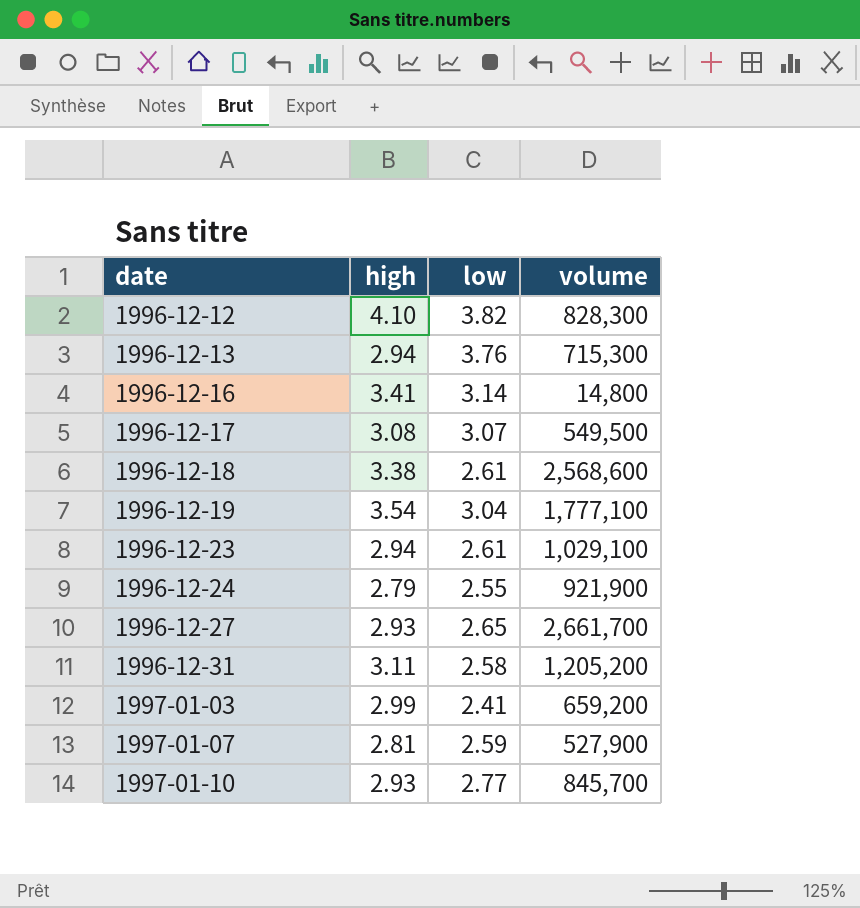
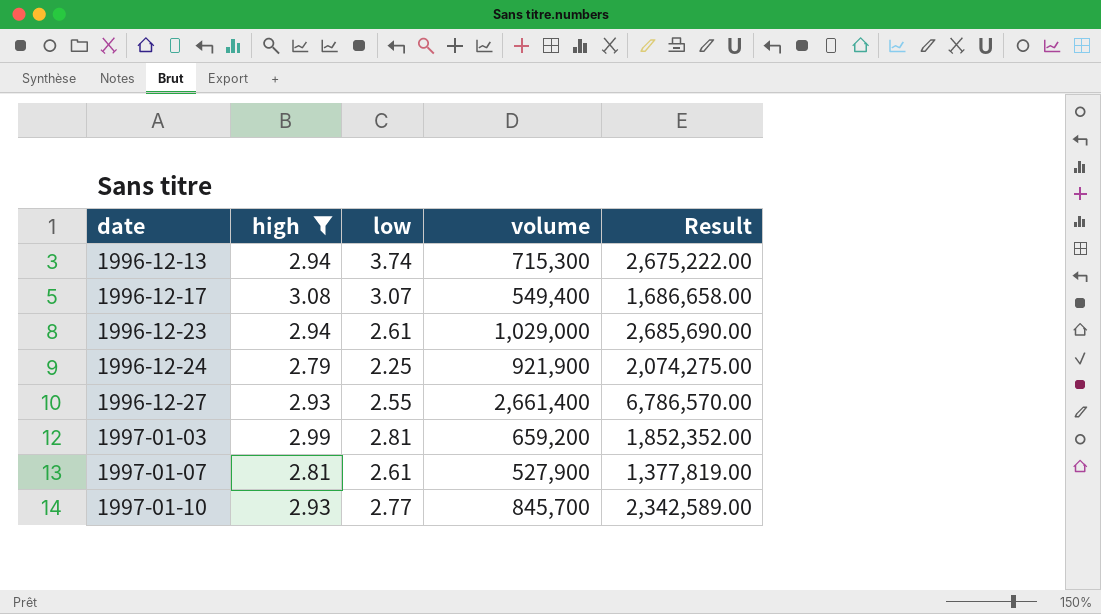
filter: none -> high <= 3.08
column Result | formula: none -> [low] * [volume]
1996-12-13 | low: 3.76 -> 3.74
1996-12-17 | volume: 549,500 -> 549,400
1996-12-23 | volume: 1,029,100 -> 1,029,000
1996-12-24 | low: 2.55 -> 2.25
1996-12-27 | low: 2.65 -> 2.55
1996-12-27 | volume: 2,661,700 -> 2,661,400
1997-01-03 | low: 2.41 -> 2.81
1997-01-07 | low: 2.59 -> 2.61

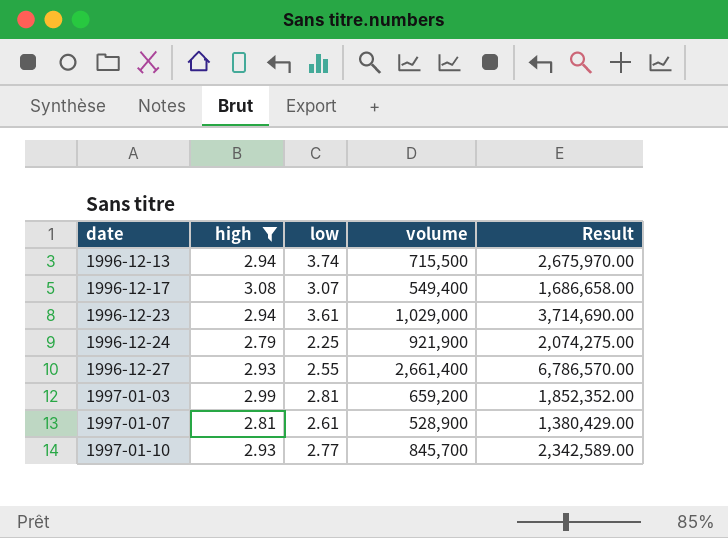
1996-12-13 | volume: 715,300 -> 715,500
1996-12-13 | Result: 2,675,222.00 -> 2,675,970.00
1996-12-23 | low: 2.61 -> 3.61
1996-12-23 | Result: 2,685,690.00 -> 3,714,690.00
1997-01-07 | volume: 527,900 -> 528,900
1997-01-07 | Result: 1,377,819.00 -> 1,380,429.00

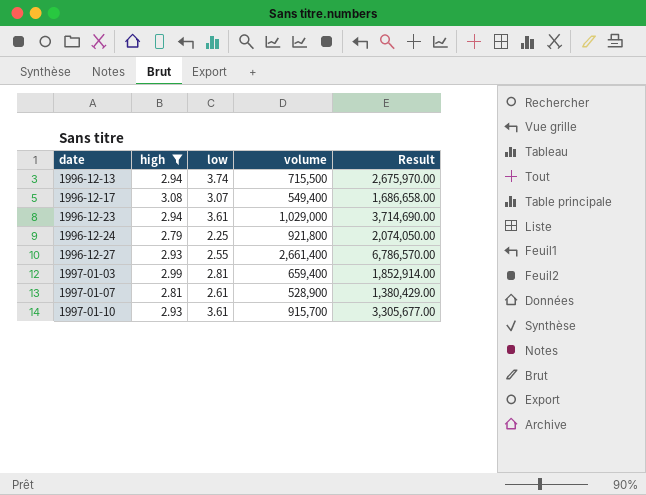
1996-12-24 | volume: 921,900 -> 921,800
1996-12-24 | Result: 2,074,275.00 -> 2,074,050.00
1997-01-03 | volume: 659,200 -> 659,400
1997-01-03 | Result: 1,852,352.00 -> 1,852,914.00
1997-01-10 | low: 2.77 -> 3.61
1997-01-10 | volume: 845,700 -> 915,700
1997-01-10 | Result: 2,342,589.00 -> 3,305,677.00

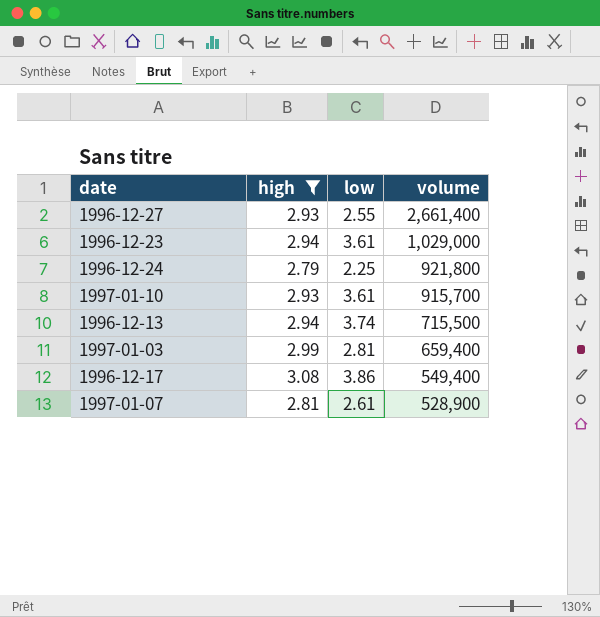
row order: date ascending -> volume descending
column Result | formula: [low] * [volume] -> none
1996-12-17 | low: 3.07 -> 3.86

